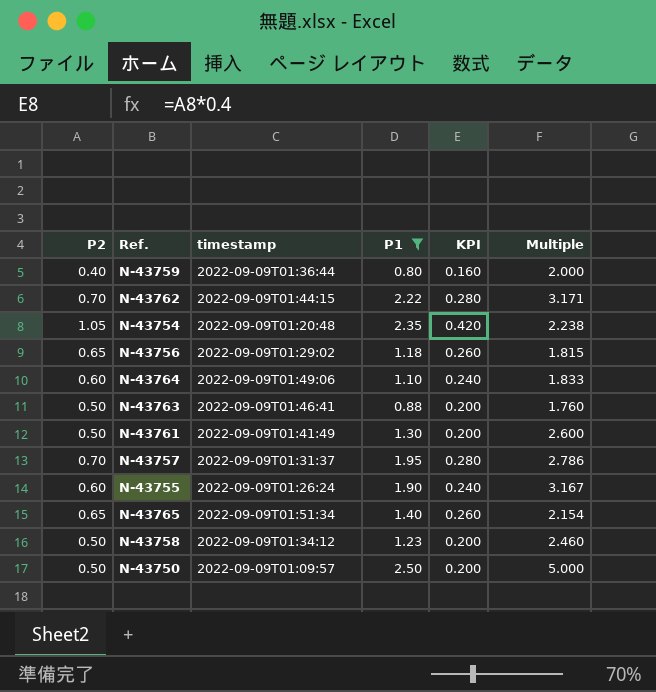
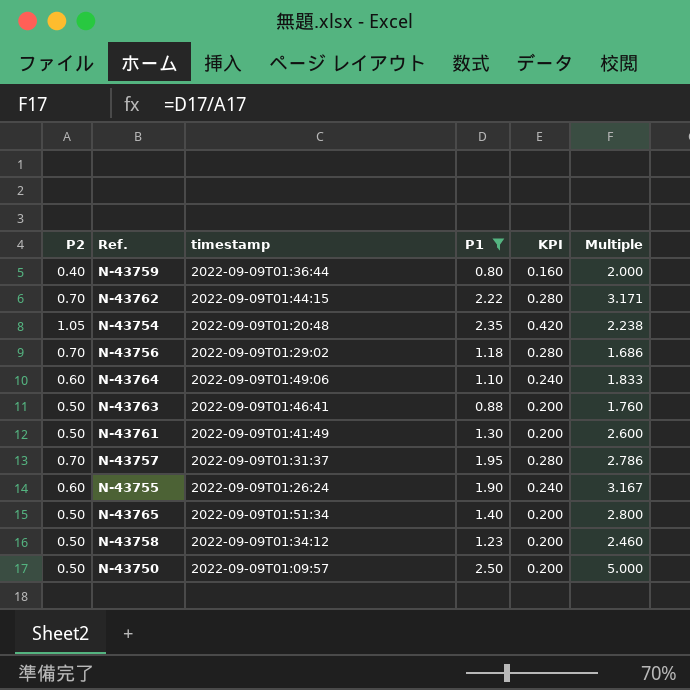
N-43756 | P2: 0.65 -> 0.70
N-43756 | KPI: 0.260 -> 0.280
N-43756 | Multiple: 1.815 -> 1.686
N-43765 | P2: 0.65 -> 0.50
N-43765 | KPI: 0.260 -> 0.200
N-43765 | Multiple: 2.154 -> 2.800

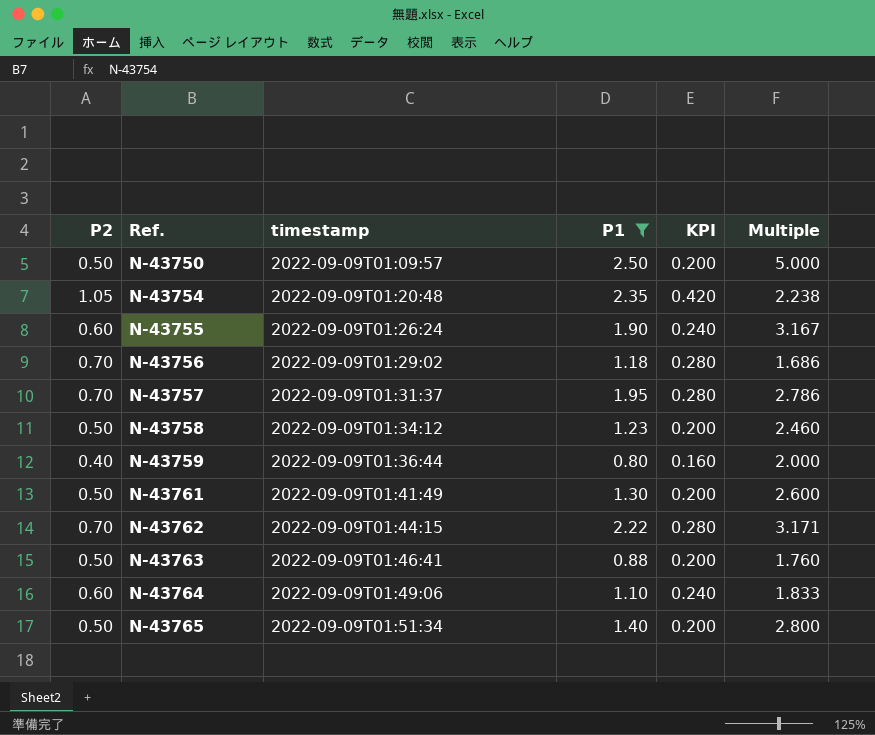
row order: none -> Ref. ascending

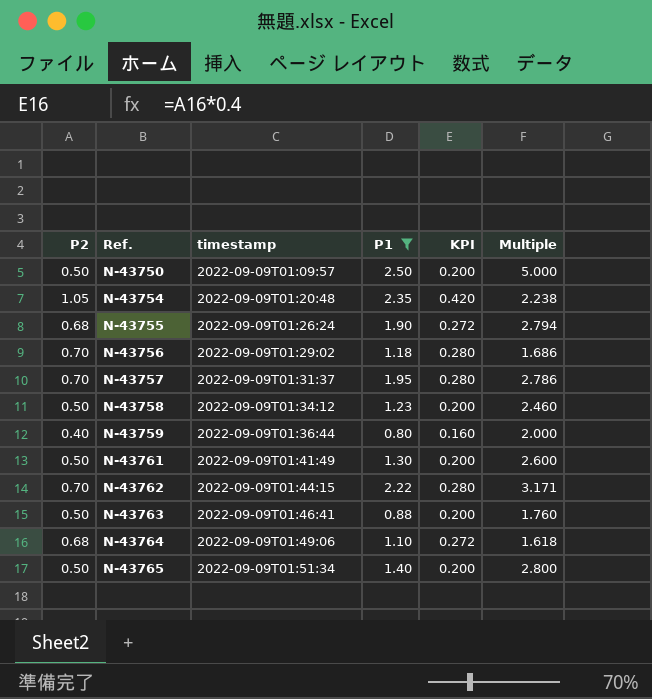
N-43755 | P2: 0.60 -> 0.68
N-43755 | KPI: 0.240 -> 0.272
N-43755 | Multiple: 3.167 -> 2.794
N-43764 | P2: 0.60 -> 0.68
N-43764 | KPI: 0.240 -> 0.272
N-43764 | Multiple: 1.833 -> 1.618

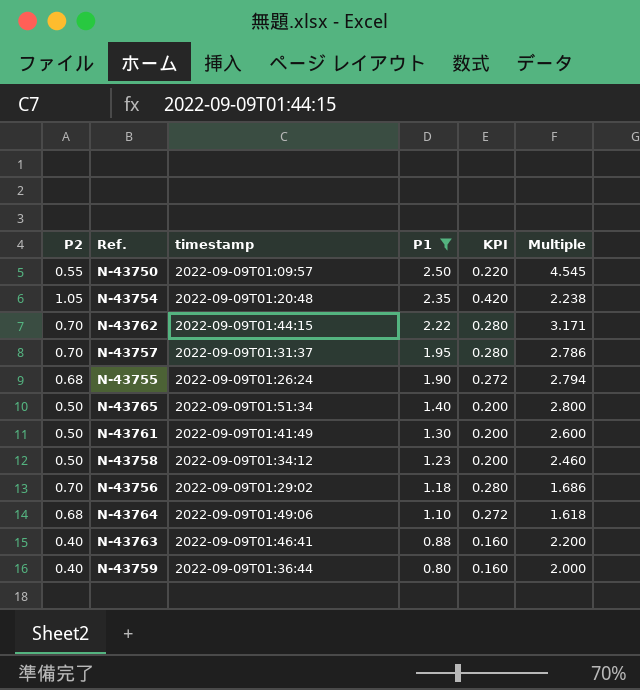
row order: Ref. ascending -> P1 descending
N-43750 | P2: 0.50 -> 0.55
N-43750 | KPI: 0.200 -> 0.220
N-43750 | Multiple: 5.000 -> 4.545
N-43763 | P2: 0.50 -> 0.40
N-43763 | KPI: 0.200 -> 0.160
N-43763 | Multiple: 1.760 -> 2.200

